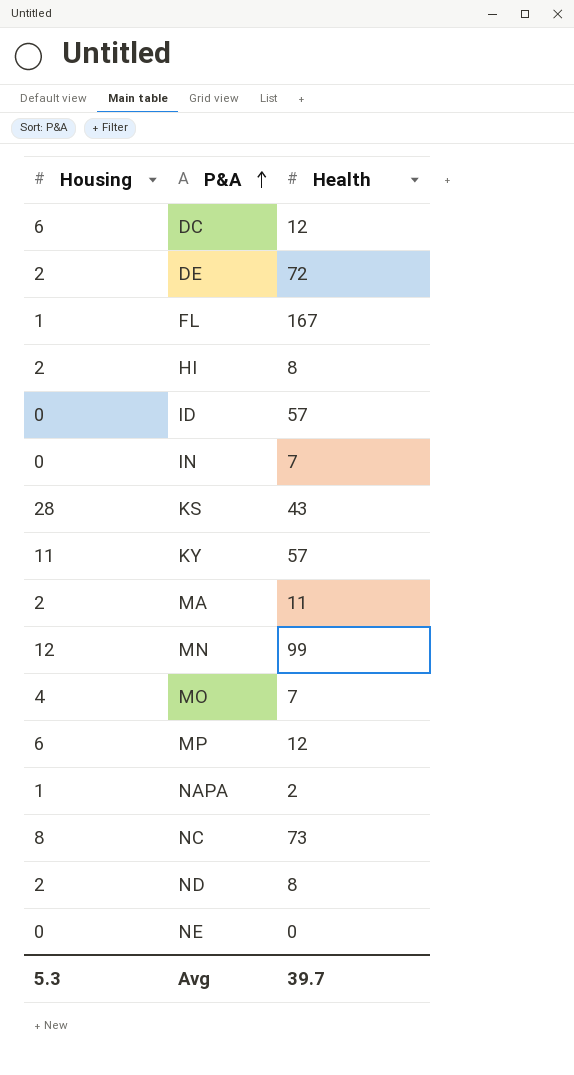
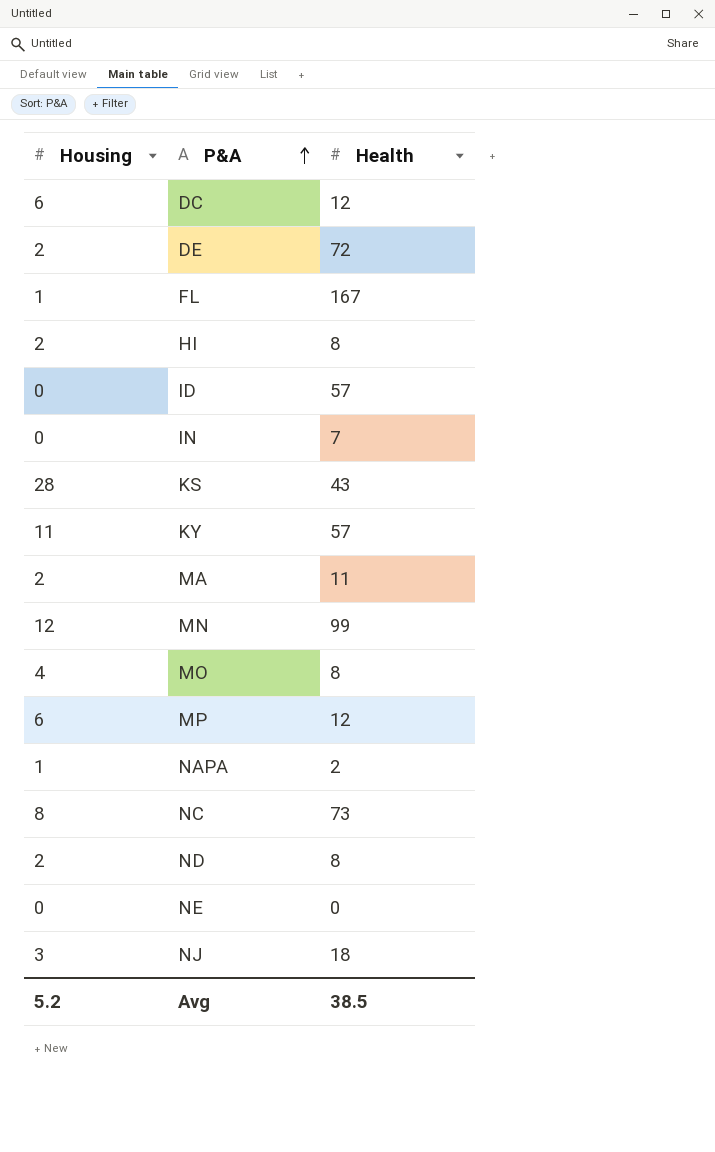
MO | Health: 7 -> 8
row NJ: none -> 3 | 18
Avg | Housing: 5.3 -> 5.2
Avg | Health: 39.7 -> 38.5

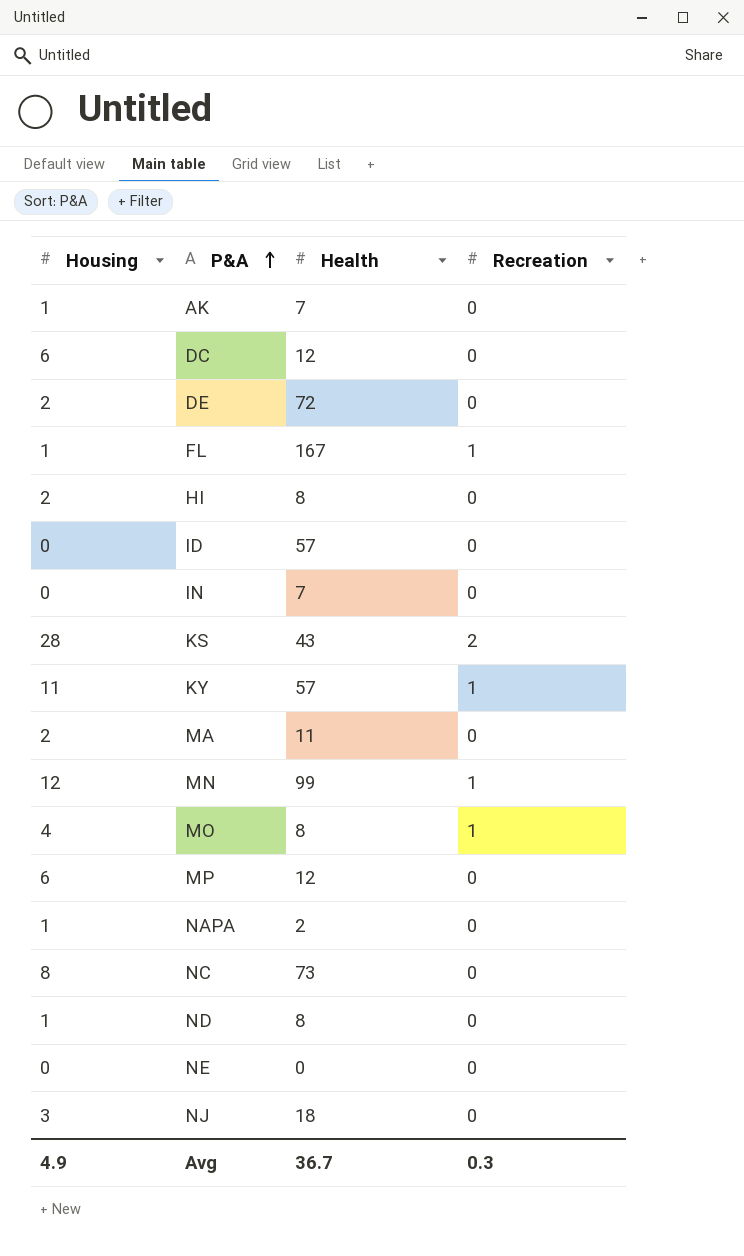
column Recreation | position: none -> 4
row AK: none -> 1 | 7 | 0
ND | Housing: 2 -> 1
Avg | Housing: 5.2 -> 4.9
Avg | Health: 38.5 -> 36.7

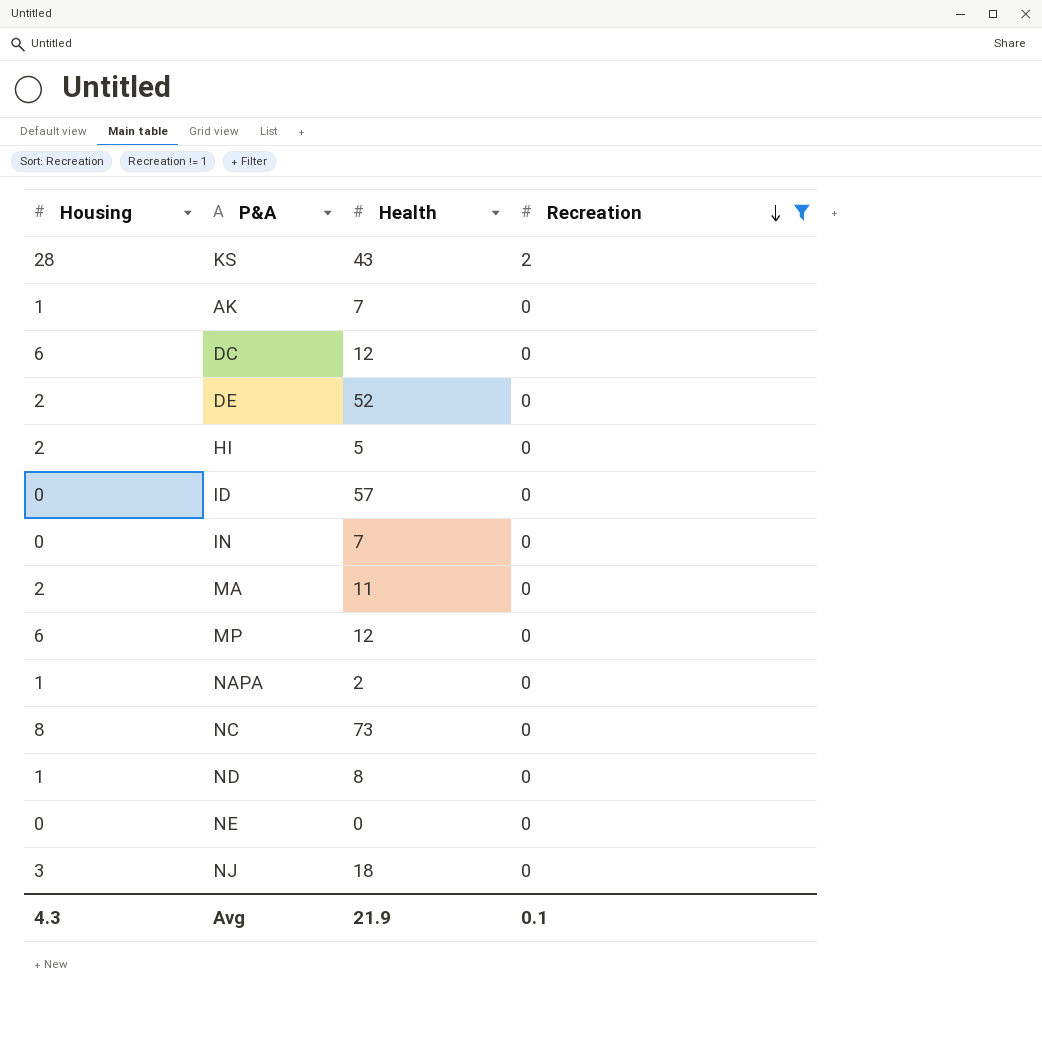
filter: none -> Recreation != 1
row order: P&A ascending -> Recreation descending
DE | Health: 72 -> 52
HI | Health: 8 -> 5
Avg | Housing: 4.9 -> 4.3
Avg | Health: 36.7 -> 21.9
Avg | Recreation: 0.3 -> 0.1

